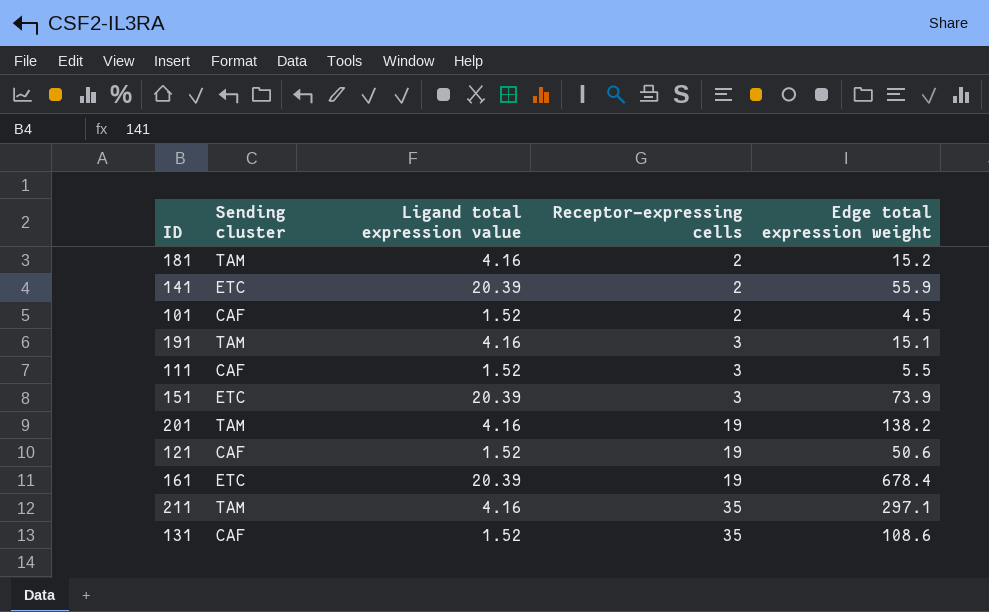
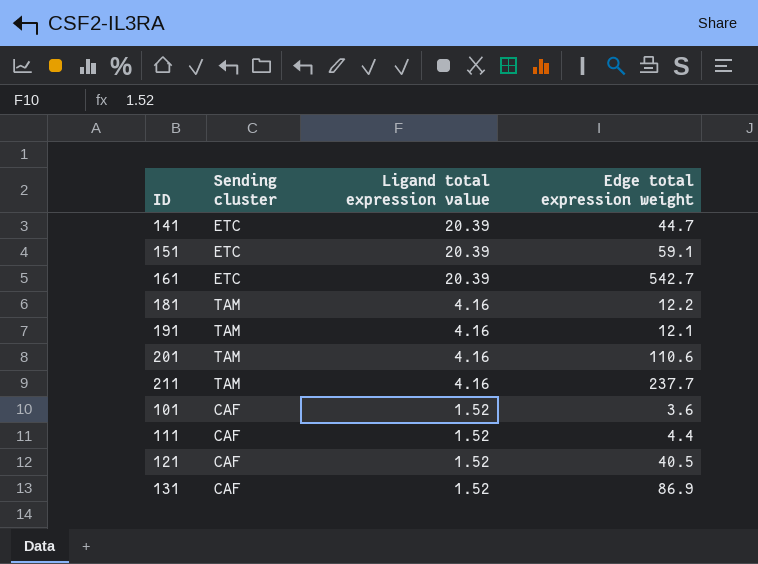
row order: Receptor-expressing cells ascending -> Ligand total expression value descending
column Receptor-expressing cells | position: 4 -> none
141 | Edge total expression weight: 55.9 -> 44.7
151 | Edge total expression weight: 73.9 -> 59.1
161 | Edge total expression weight: 678.4 -> 542.7
181 | Edge total expression weight: 15.2 -> 12.2
191 | Edge total expression weight: 15.1 -> 12.1
201 | Edge total expression weight: 138.2 -> 110.6
211 | Edge total expression weight: 297.1 -> 237.7
101 | Edge total expression weight: 4.5 -> 3.6
111 | Edge total expression weight: 5.5 -> 4.4
121 | Edge total expression weight: 50.6 -> 40.5
131 | Edge total expression weight: 108.6 -> 86.9

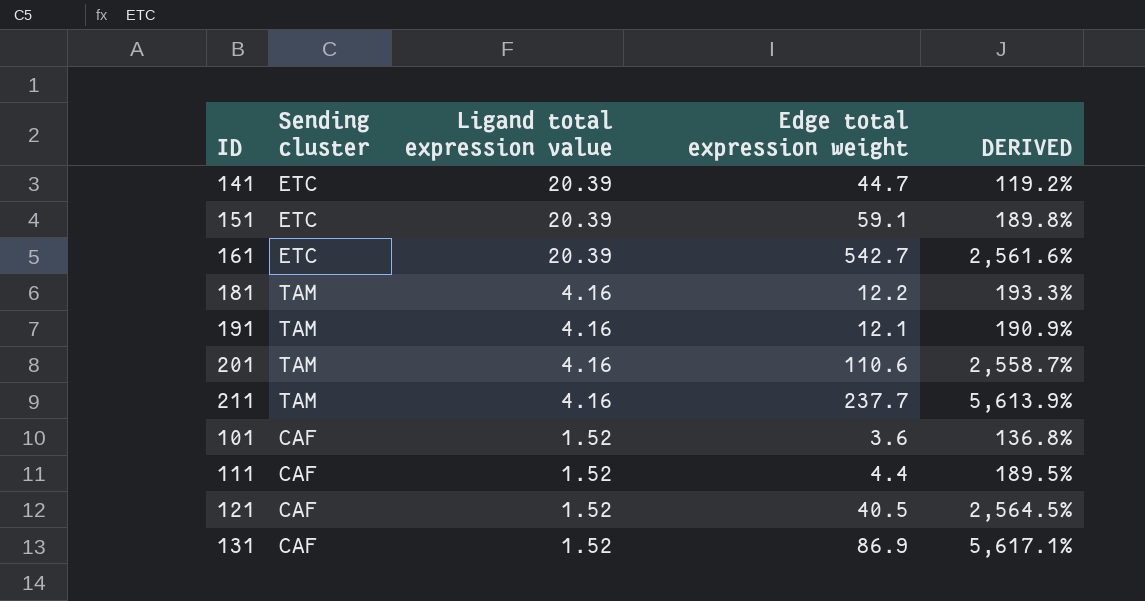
column DERIVED | formula: none -> ([Edge total expression weight] - [Ligand total expression value]) / [Ligand total expression value]

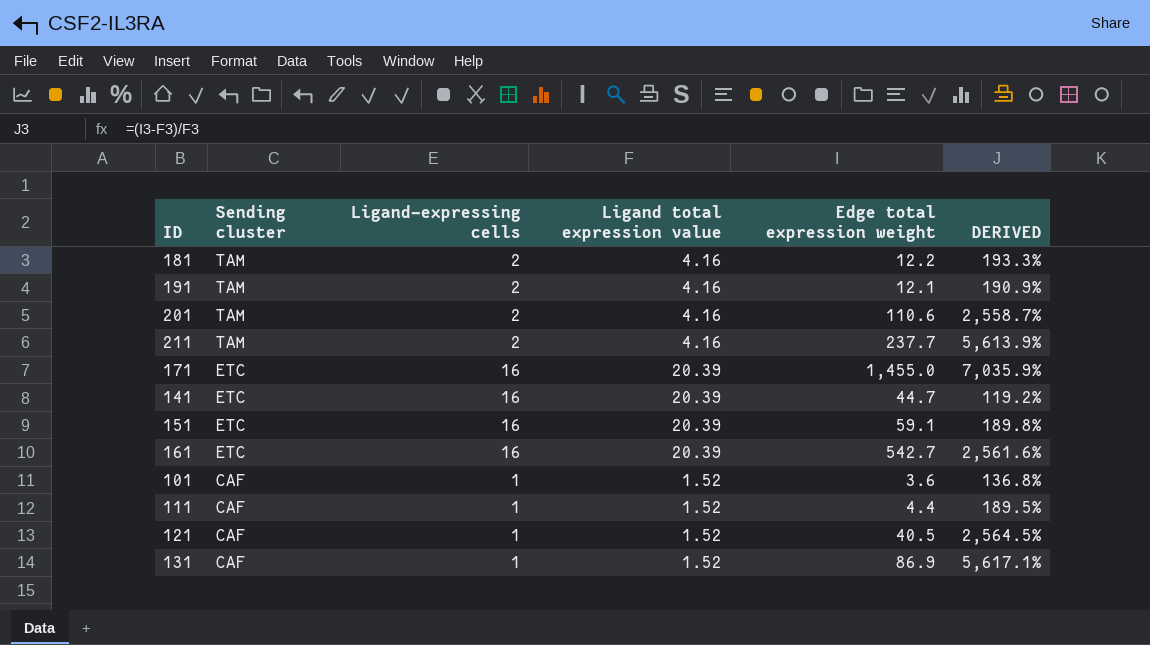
row order: Ligand total expression value descending -> Sending cluster descending
column Ligand-expressing cells | position: none -> 3
row 171: none -> ETC | 16 | 20.39 | 1,455.0 | 7,035.9%

